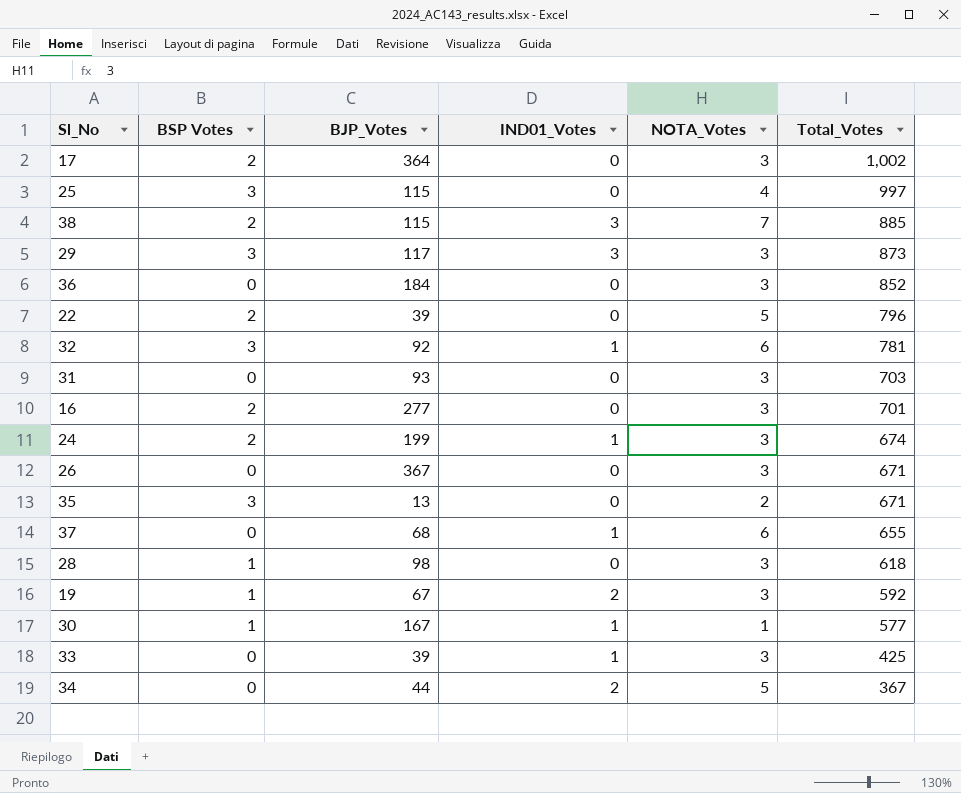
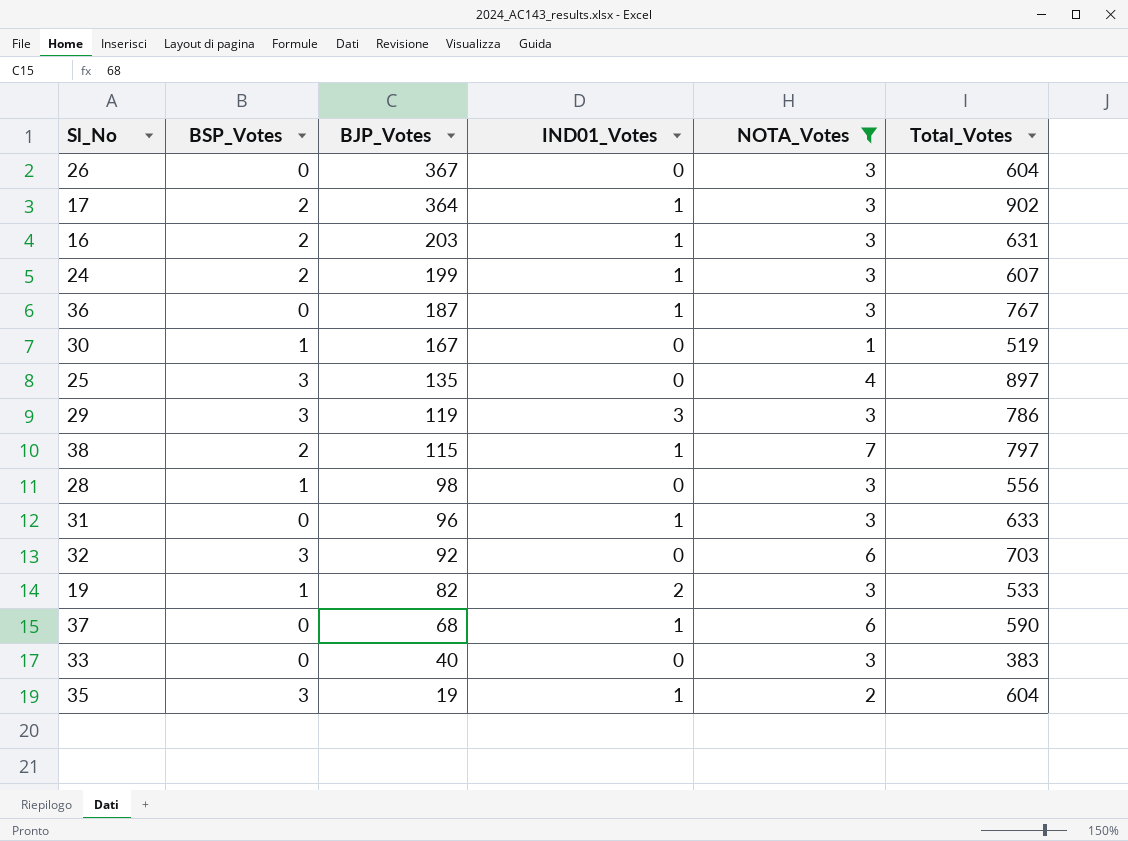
filter: none -> NOTA_Votes != 5
row order: Total_Votes descending -> BJP_Votes descending
column name: BSP Votes -> BSP_Votes
26 | Total_Votes: 671 -> 604
17 | IND01_Votes: 0 -> 1
17 | Total_Votes: 1,002 -> 902
16 | BJP_Votes: 277 -> 203
16 | IND01_Votes: 0 -> 1
16 | Total_Votes: 701 -> 631
24 | Total_Votes: 674 -> 607
36 | BJP_Votes: 184 -> 187
36 | IND01_Votes: 0 -> 1
36 | Total_Votes: 852 -> 767
30 | IND01_Votes: 1 -> 0
30 | Total_Votes: 577 -> 519
25 | BJP_Votes: 115 -> 135
25 | Total_Votes: 997 -> 897
29 | BJP_Votes: 117 -> 119
29 | Total_Votes: 873 -> 786
38 | IND01_Votes: 3 -> 1
38 | Total_Votes: 885 -> 797
28 | Total_Votes: 618 -> 556
31 | BJP_Votes: 93 -> 96
31 | IND01_Votes: 0 -> 1
31 | Total_Votes: 703 -> 633
32 | IND01_Votes: 1 -> 0
32 | Total_Votes: 781 -> 703
19 | BJP_Votes: 67 -> 82
19 | Total_Votes: 592 -> 533
37 | Total_Votes: 655 -> 590
33 | BJP_Votes: 39 -> 40
33 | IND01_Votes: 1 -> 0
33 | Total_Votes: 425 -> 383
35 | BJP_Votes: 13 -> 19
35 | IND01_Votes: 0 -> 1
35 | Total_Votes: 671 -> 604

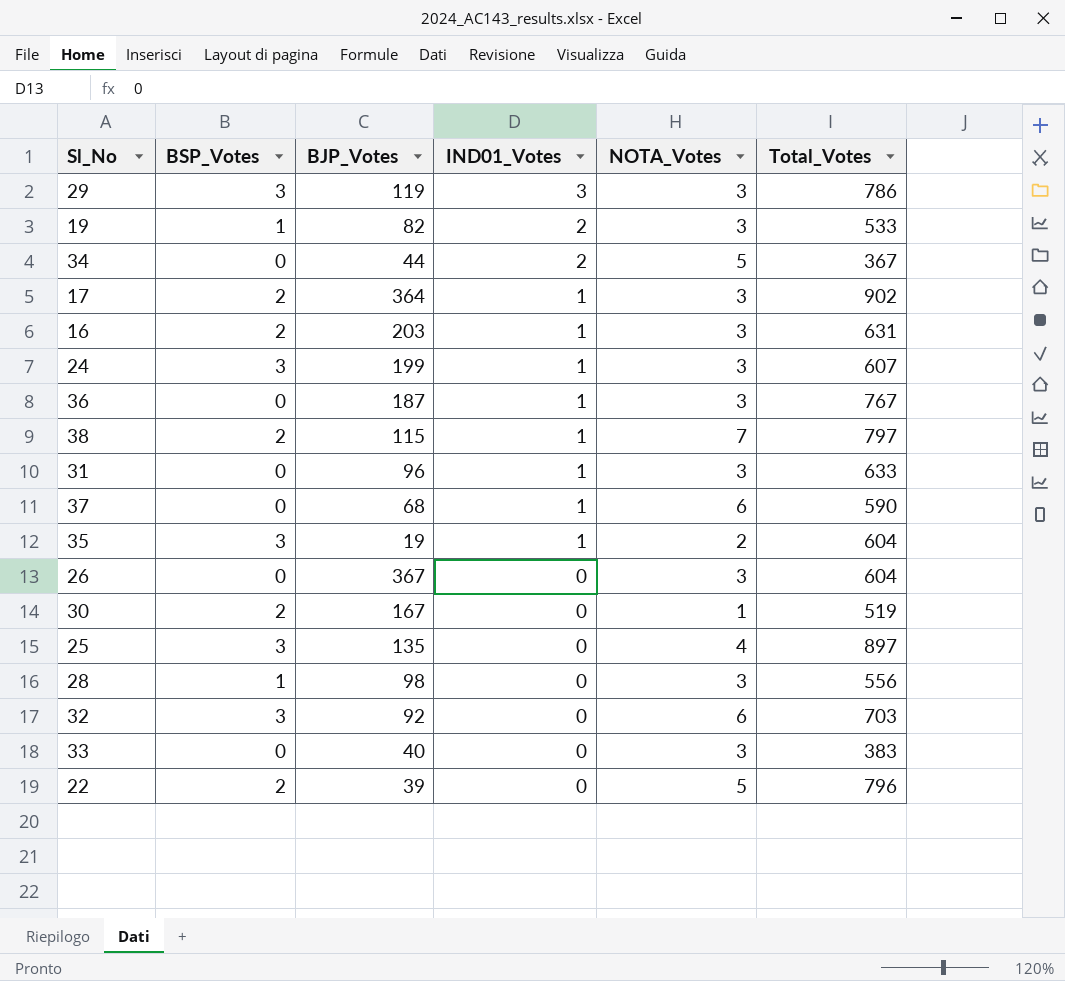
filter: NOTA_Votes != 5 -> none
row order: BJP_Votes descending -> IND01_Votes descending
24 | BSP_Votes: 2 -> 3
30 | BSP_Votes: 1 -> 2

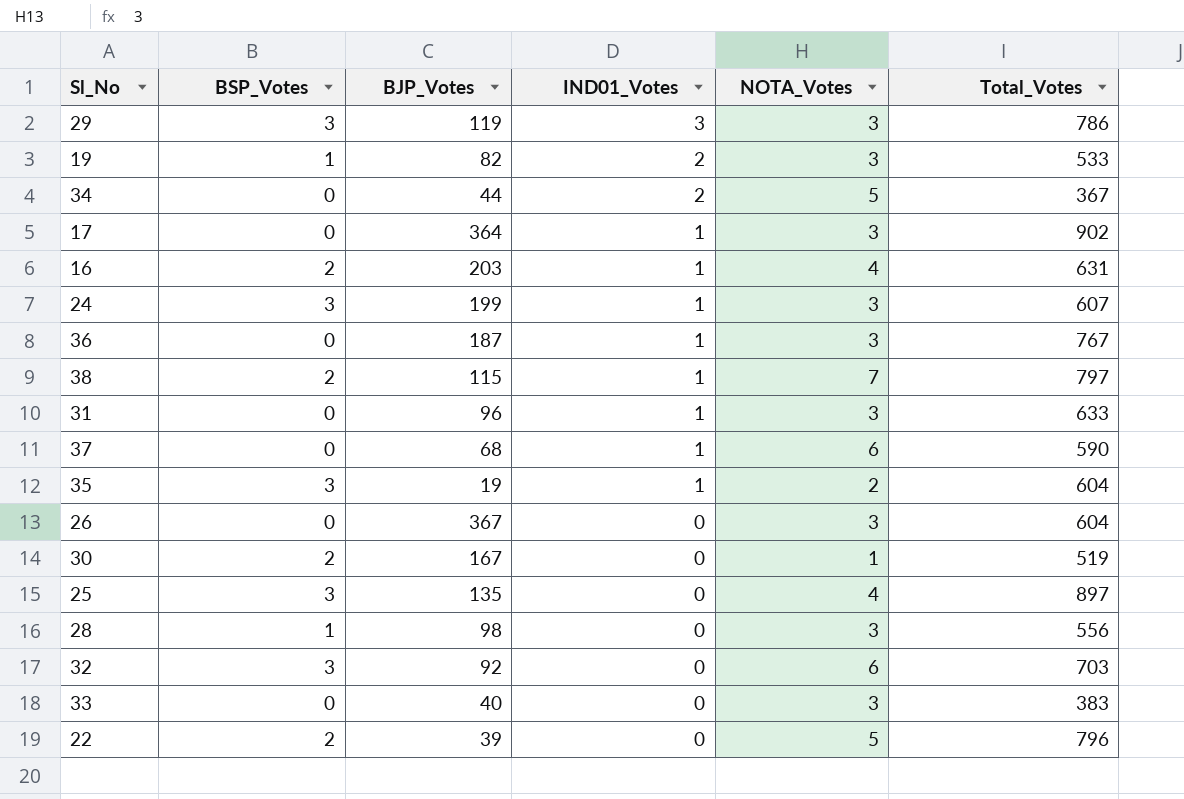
17 | BSP_Votes: 2 -> 0
16 | NOTA_Votes: 3 -> 4

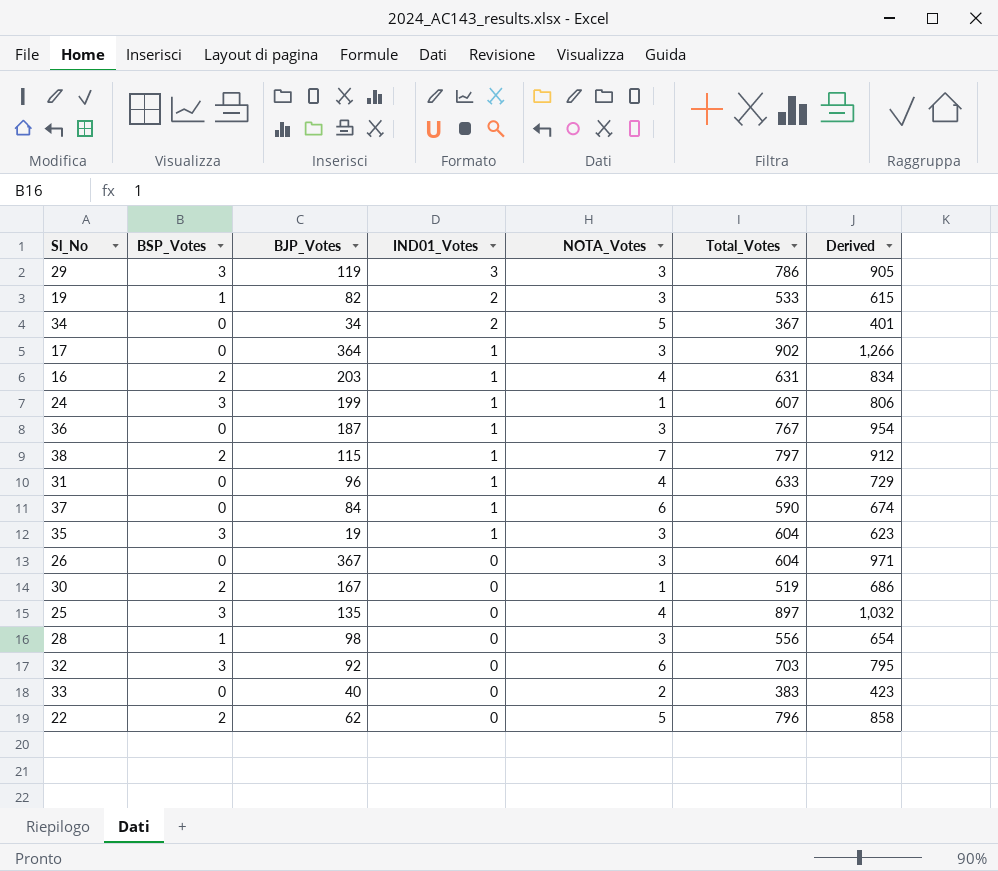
column Derived | formula: none -> [BJP_Votes] + [Total_Votes]
34 | BJP_Votes: 44 -> 34
24 | NOTA_Votes: 3 -> 1
31 | NOTA_Votes: 3 -> 4
37 | BJP_Votes: 68 -> 84
35 | NOTA_Votes: 2 -> 3
33 | NOTA_Votes: 3 -> 2
22 | BJP_Votes: 39 -> 62

